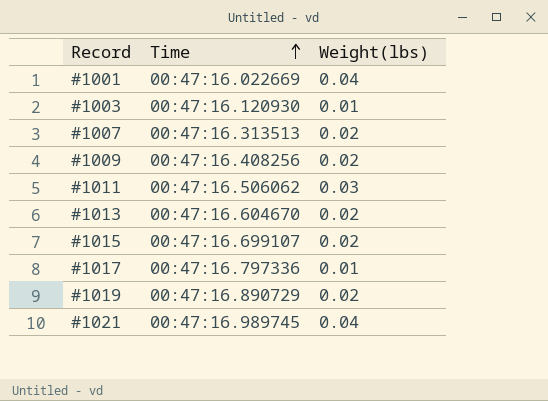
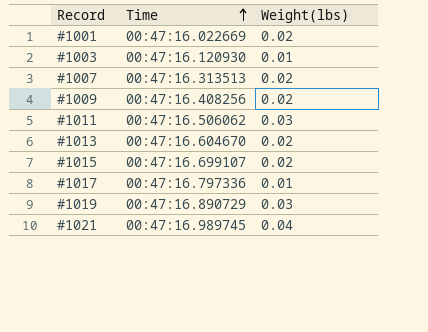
#1001 | Weight(lbs): 0.04 -> 0.02
#1019 | Weight(lbs): 0.02 -> 0.03

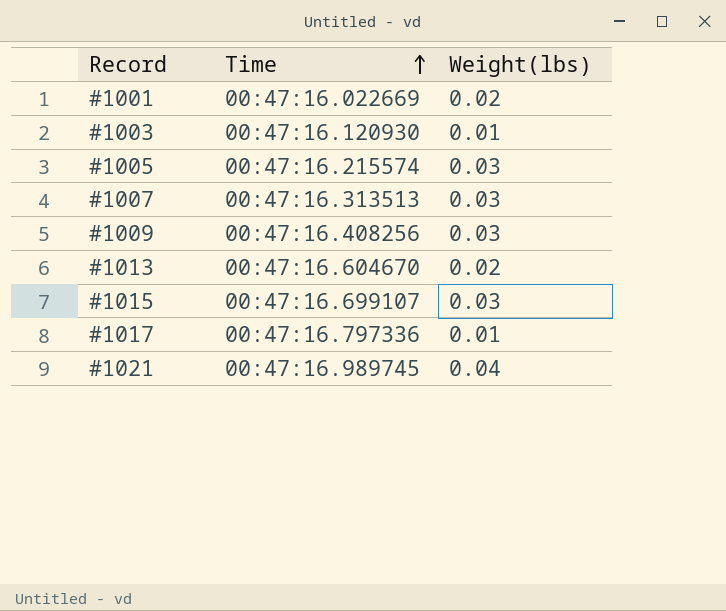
row #1011: 00:47:16.506062 | 0.03 -> none
row #1019: 00:47:16.890729 | 0.03 -> none
row #1005: none -> 00:47:16.215574 | 0.03
#1007 | Weight(lbs): 0.02 -> 0.03
#1009 | Weight(lbs): 0.02 -> 0.03
#1015 | Weight(lbs): 0.02 -> 0.03

